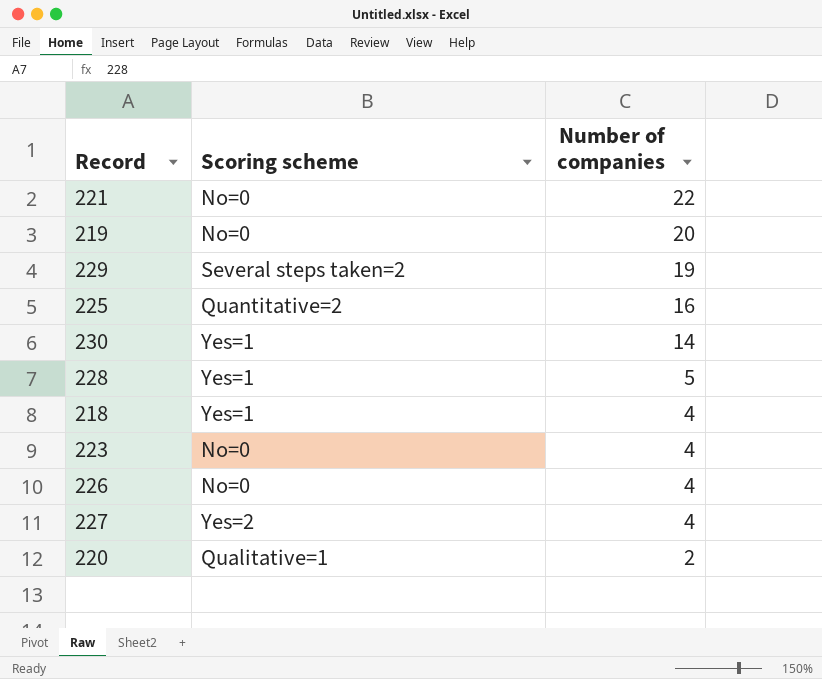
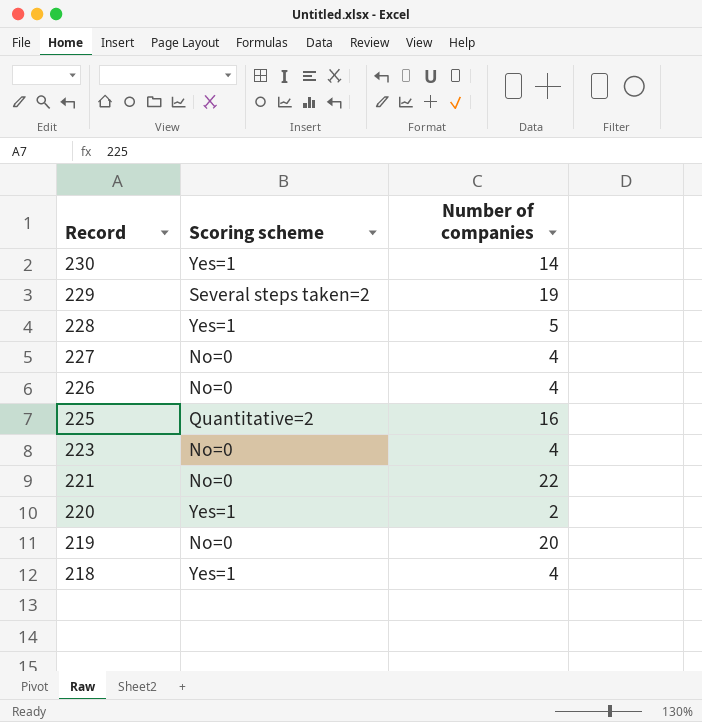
row order: Number of companies descending -> Record descending
227 | Scoring scheme: Yes=2 -> No=0
220 | Scoring scheme: Qualitative=1 -> Yes=1

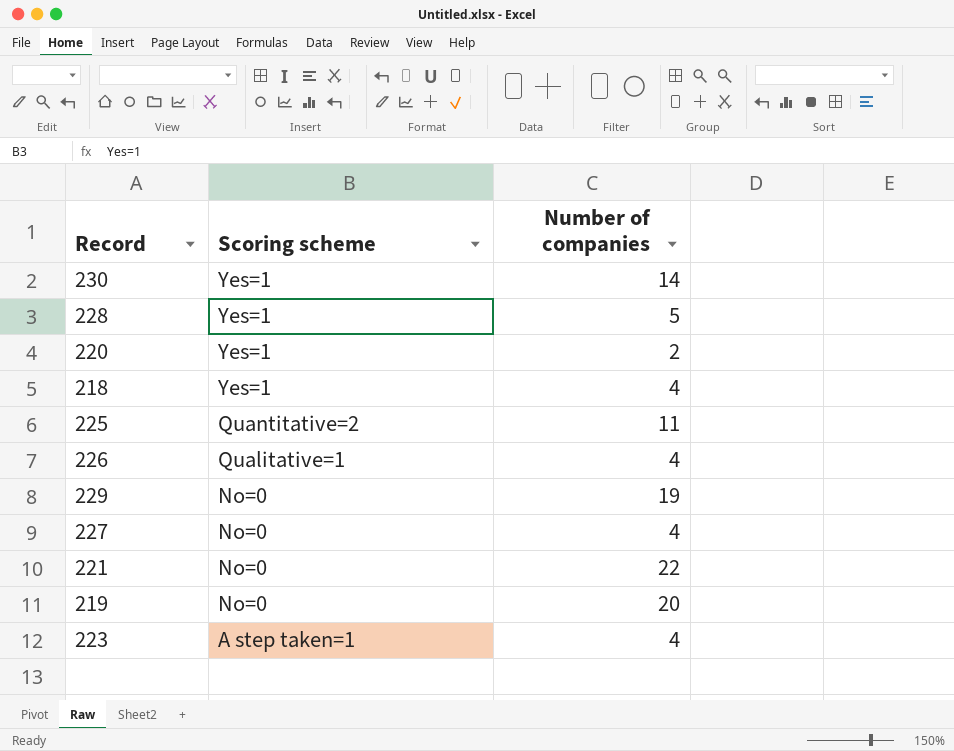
row order: Record descending -> Scoring scheme descending
225 | Number of companies: 16 -> 11
226 | Scoring scheme: No=0 -> Qualitative=1
229 | Scoring scheme: Several steps taken=2 -> No=0
223 | Scoring scheme: No=0 -> A step taken=1

